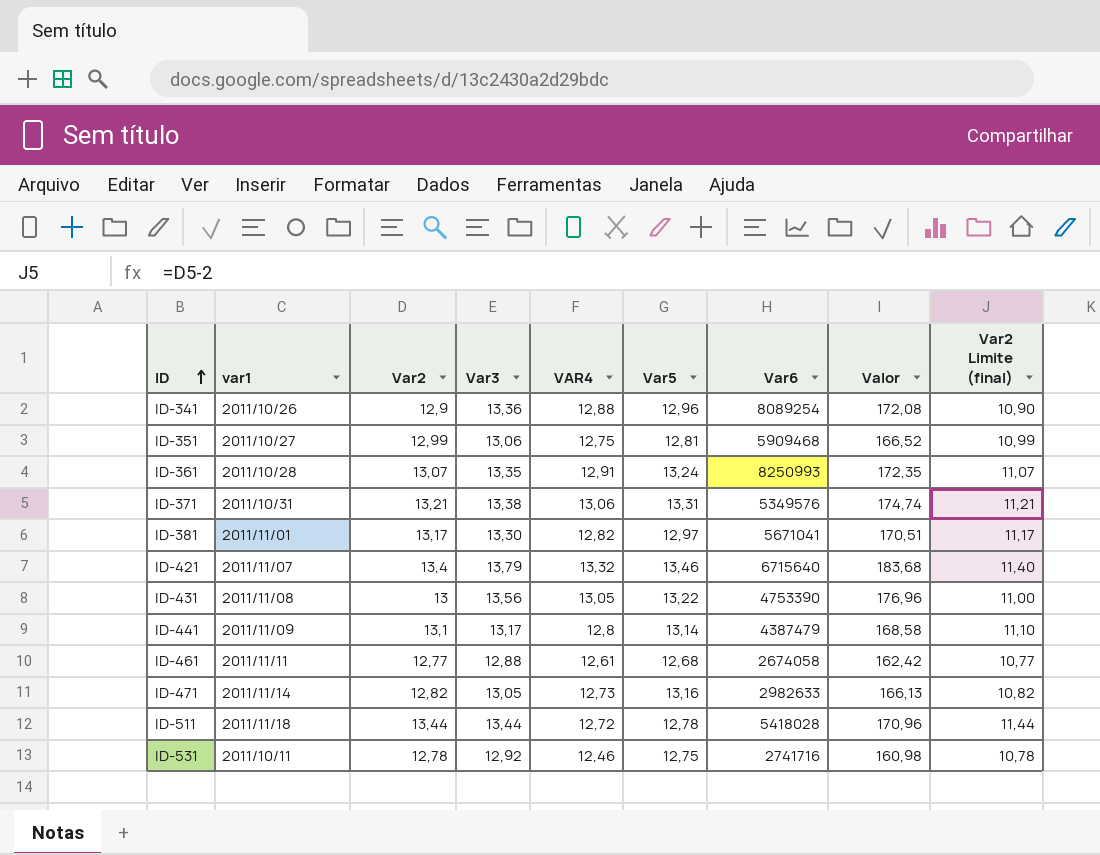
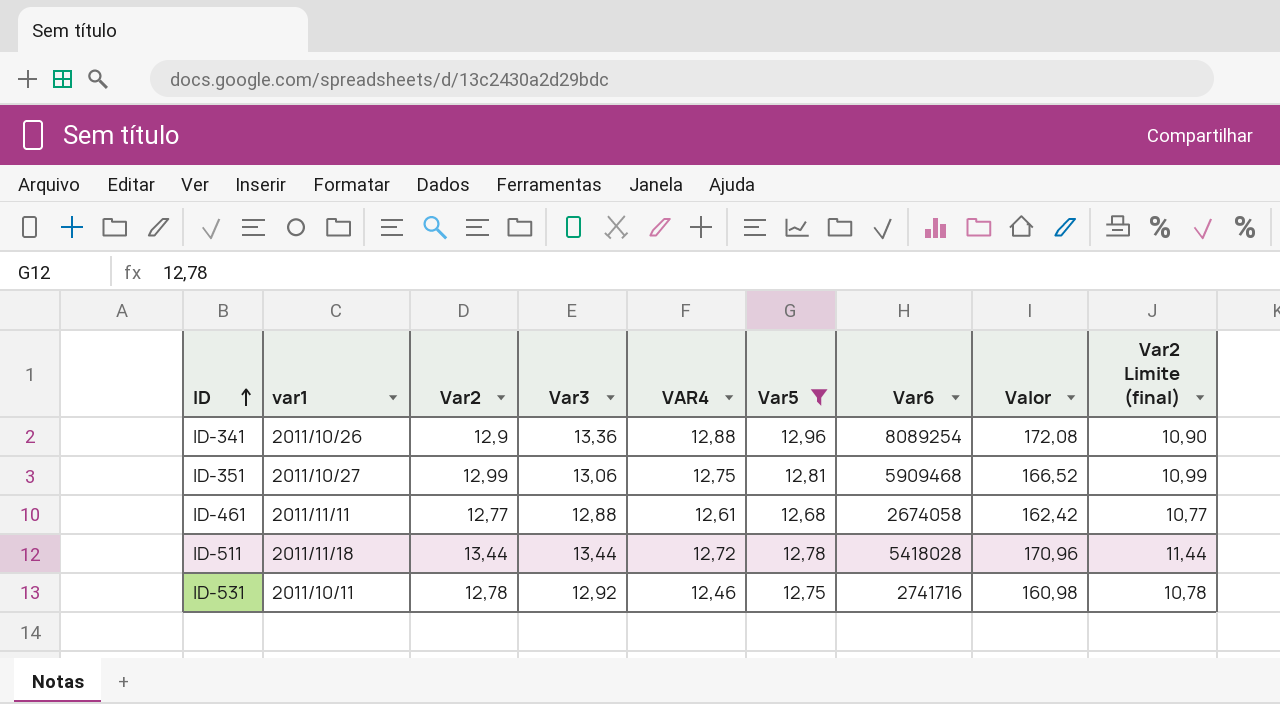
filter: none -> Var5 <= 12,96

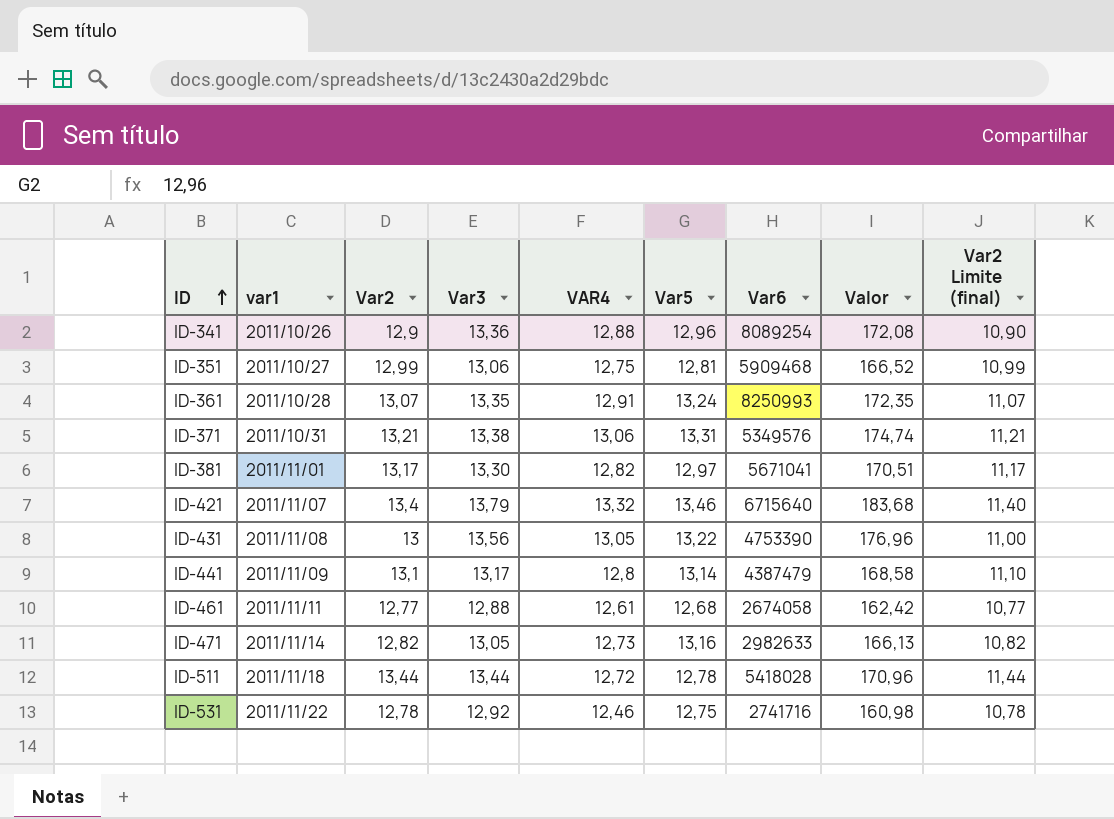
filter: Var5 <= 12,96 -> none
ID-531 | var1: 2011/10/11 -> 2011/11/22

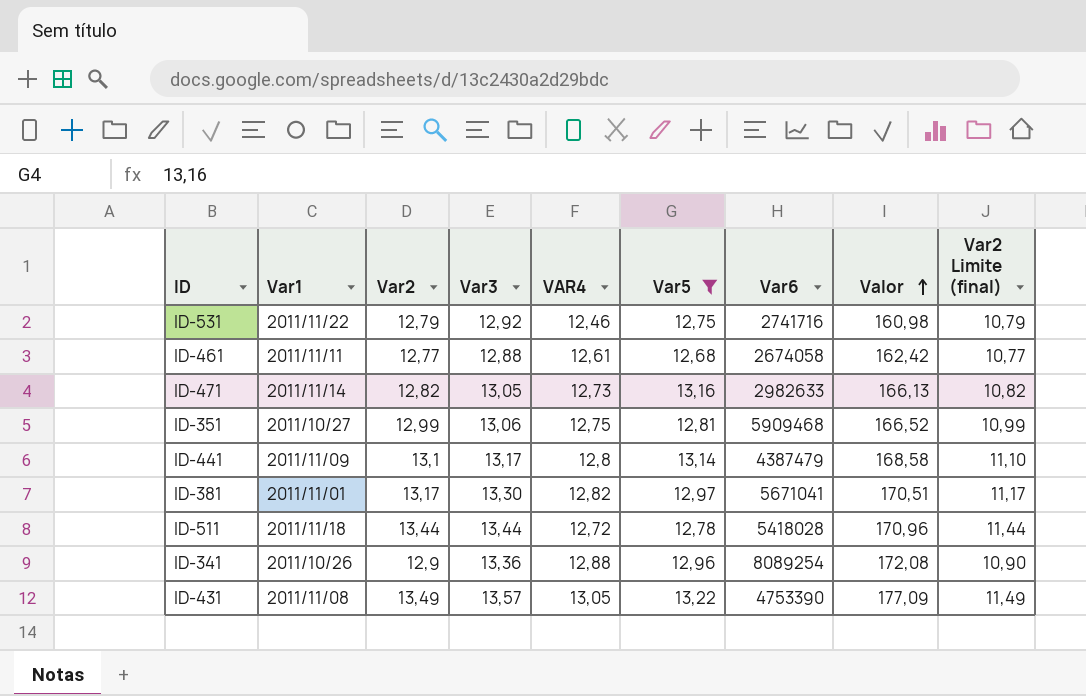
filter: none -> Var5 <= 13,22
row order: ID ascending -> Valor ascending
column name: var1 -> Var1
ID-531 | Var2: 12,78 -> 12,79
ID-531 | Var2 Limite (final): 10,78 -> 10,79
ID-431 | Var2: 13 -> 13,49
ID-431 | Var3: 13,56 -> 13,57
ID-431 | Valor: 176,96 -> 177,09
ID-431 | Var2 Limite (final): 11,00 -> 11,49

